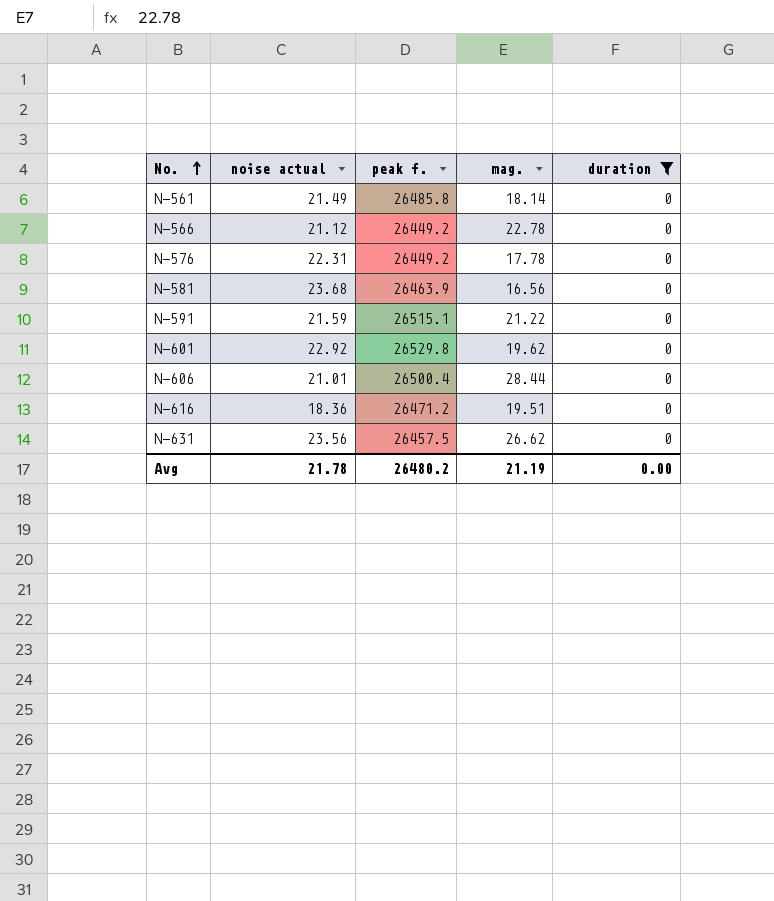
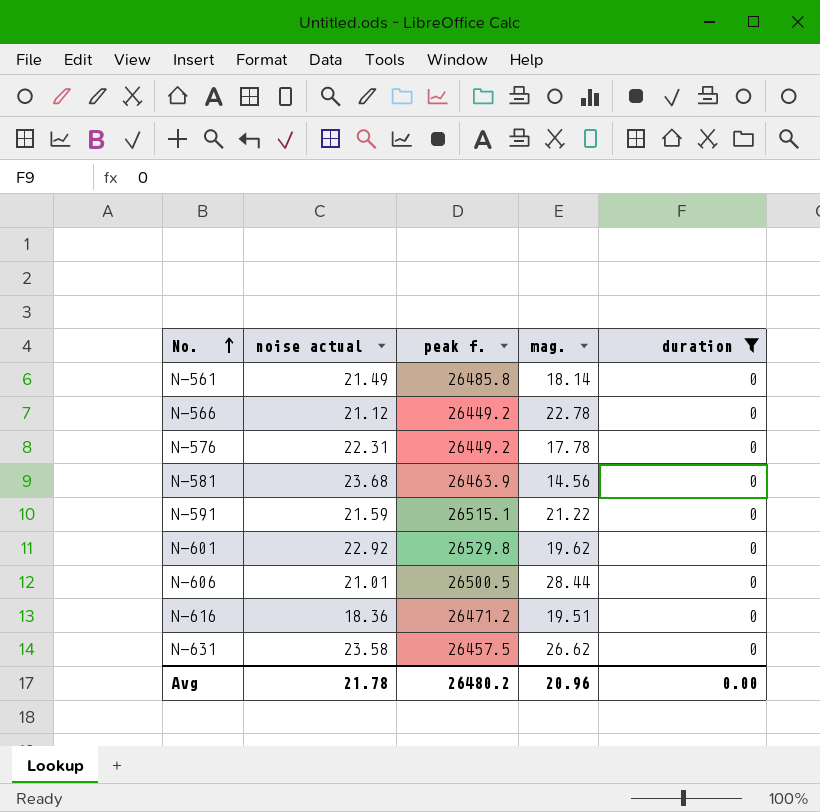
N-581 | mag.: 16.56 -> 14.56
N-606 | peak f.: 26500.4 -> 26500.5
N-631 | noise actual: 23.56 -> 23.58
Avg | mag.: 21.19 -> 20.96

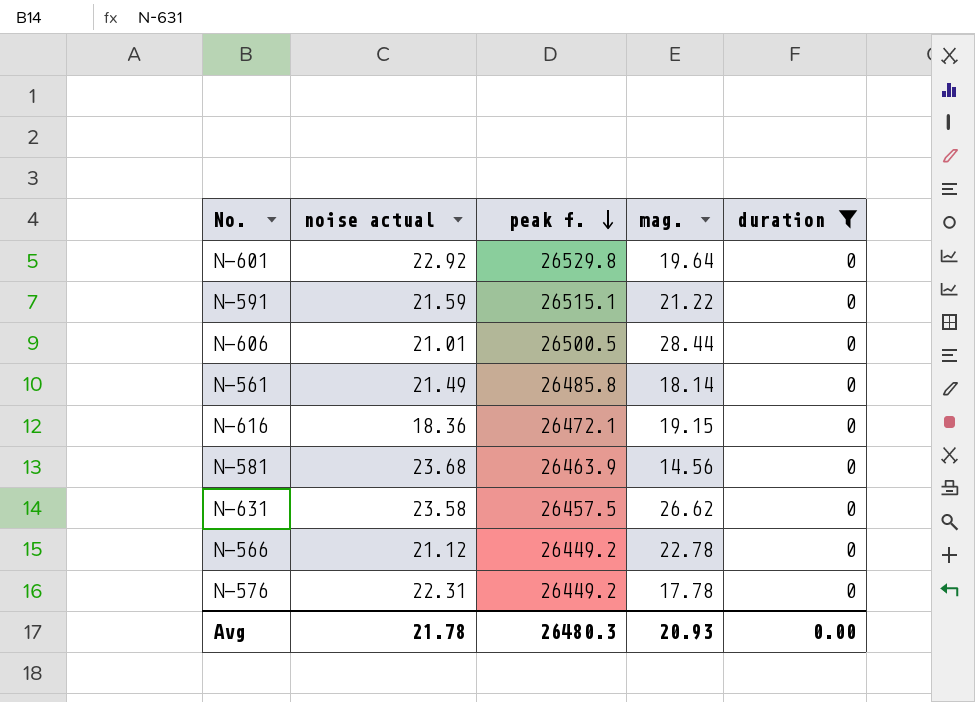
row order: No. ascending -> peak f. descending
N-601 | mag.: 19.62 -> 19.64
N-616 | peak f.: 26471.2 -> 26472.1
N-616 | mag.: 19.51 -> 19.15
Avg | peak f.: 26480.2 -> 26480.3
Avg | mag.: 20.96 -> 20.93

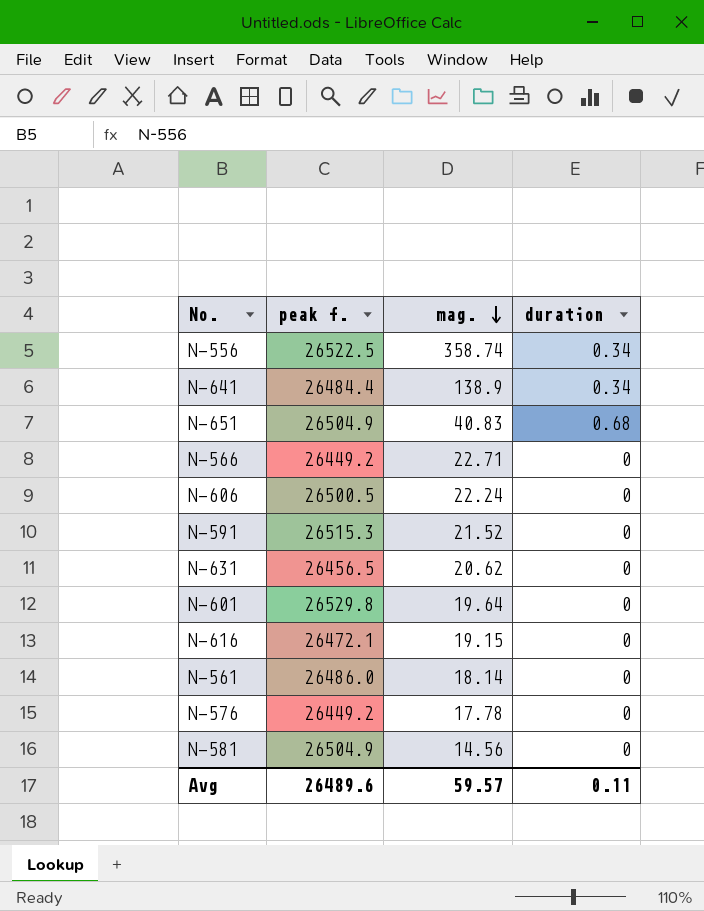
filter: duration = 0 -> none
row order: peak f. descending -> mag. descending
column noise actual | position: 2 -> none
N-566 | mag.: 22.78 -> 22.71
N-606 | mag.: 28.44 -> 22.24
N-591 | peak f.: 26515.1 -> 26515.3
N-591 | mag.: 21.22 -> 21.52
N-631 | peak f.: 26457.5 -> 26456.5
N-631 | mag.: 26.62 -> 20.62
N-561 | peak f.: 26485.8 -> 26486.0
N-581 | peak f.: 26463.9 -> 26504.9
Avg | peak f.: 26480.3 -> 26489.6
Avg | mag.: 20.93 -> 59.57
Avg | duration: 0.00 -> 0.11

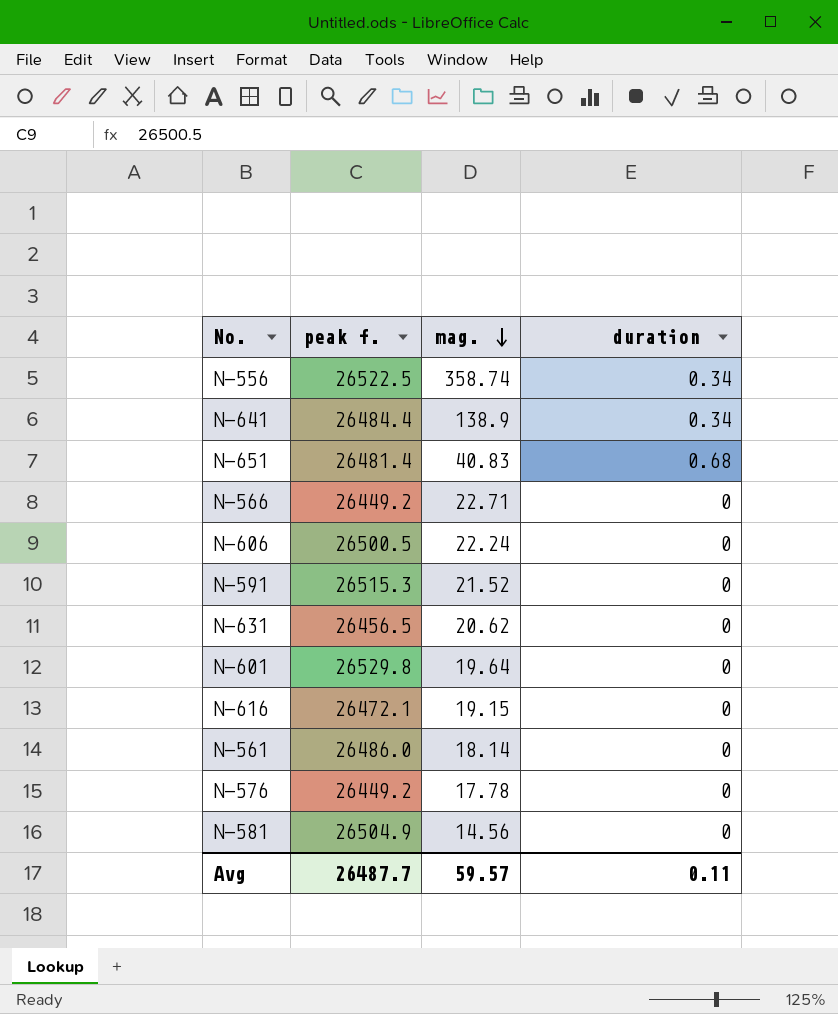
N-651 | peak f.: 26504.9 -> 26481.4
Avg | peak f.: 26489.6 -> 26487.7

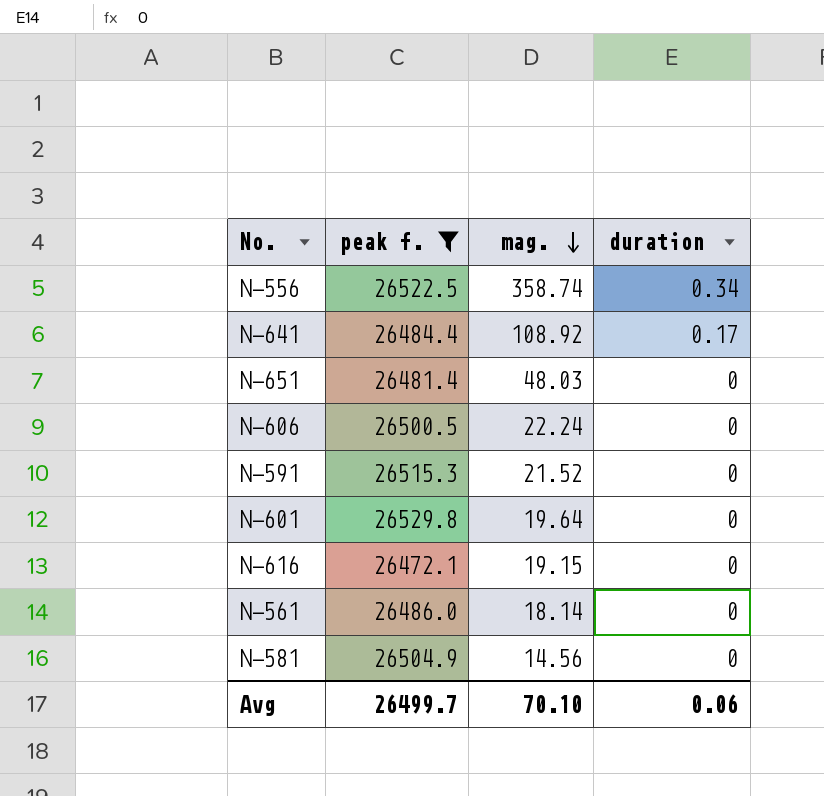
filter: none -> peak f. >= 26472.1
N-641 | mag.: 138.9 -> 108.92
N-641 | duration: 0.34 -> 0.17
N-651 | mag.: 40.83 -> 48.03
N-651 | duration: 0.68 -> 0
Avg | peak f.: 26487.7 -> 26499.7
Avg | mag.: 59.57 -> 70.10
Avg | duration: 0.11 -> 0.06

